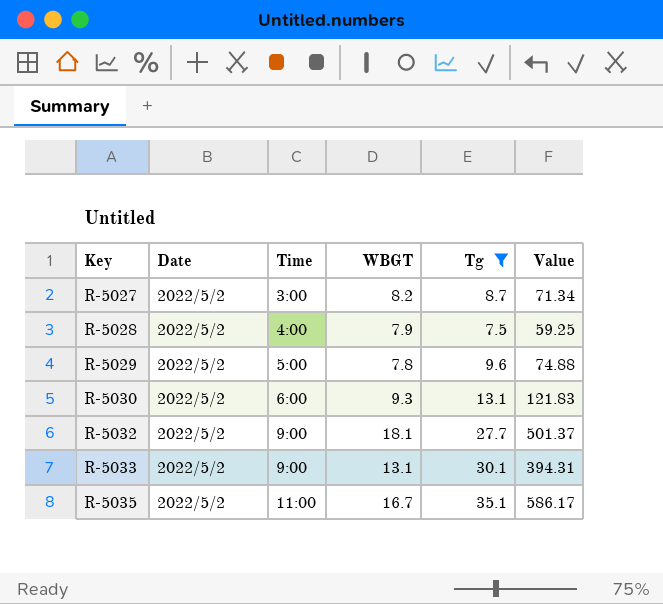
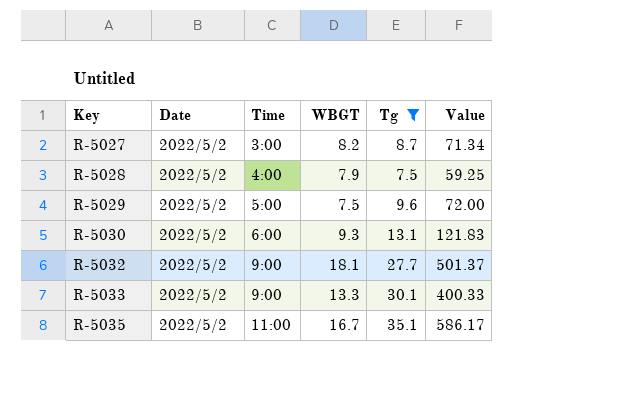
R-5029 | WBGT: 7.8 -> 7.5
R-5029 | Value: 74.88 -> 72.00
R-5033 | WBGT: 13.1 -> 13.3
R-5033 | Value: 394.31 -> 400.33

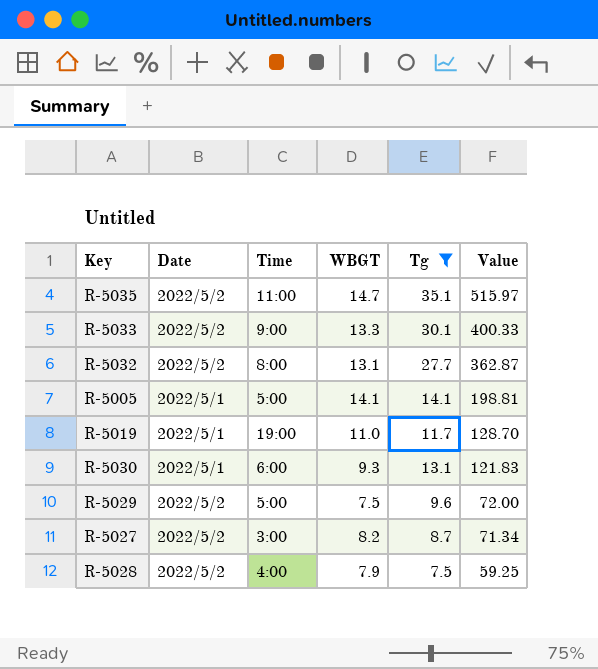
row order: Key ascending -> Value descending
R-5035 | WBGT: 16.7 -> 14.7
R-5035 | Value: 586.17 -> 515.97
R-5032 | Time: 9:00 -> 8:00
R-5032 | WBGT: 18.1 -> 13.1
R-5032 | Value: 501.37 -> 362.87
row R-5005: none -> 2022/5/1 | 5:00 | 14.1 | 14.1 | 198.81
row R-5019: none -> 2022/5/1 | 19:00 | 11.0 | 11.7 | 128.70
R-5030 | Date: 2022/5/2 -> 2022/5/1

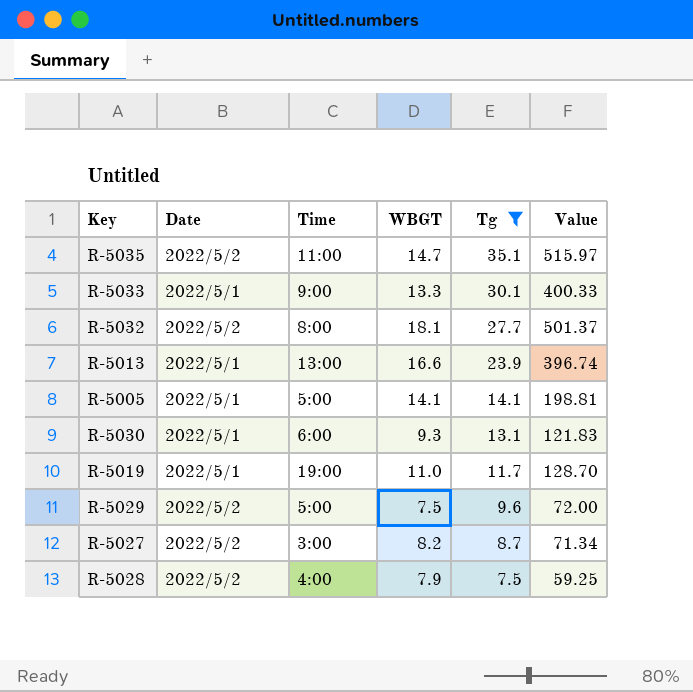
row order: Value descending -> Tg descending
R-5033 | Date: 2022/5/2 -> 2022/5/1
R-5032 | WBGT: 13.1 -> 18.1
R-5032 | Value: 362.87 -> 501.37
row R-5013: none -> 2022/5/1 | 13:00 | 16.6 | 23.9 | 396.74

